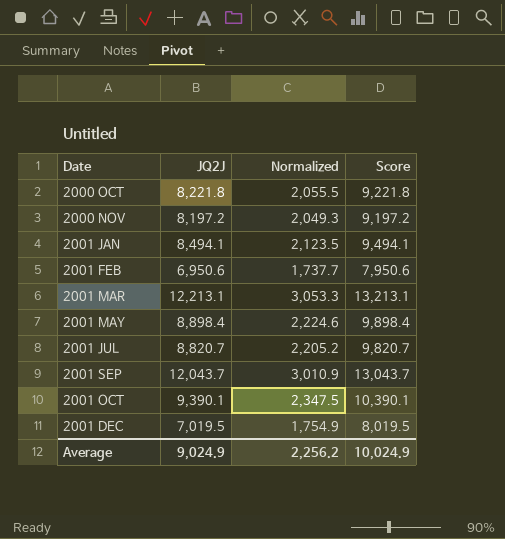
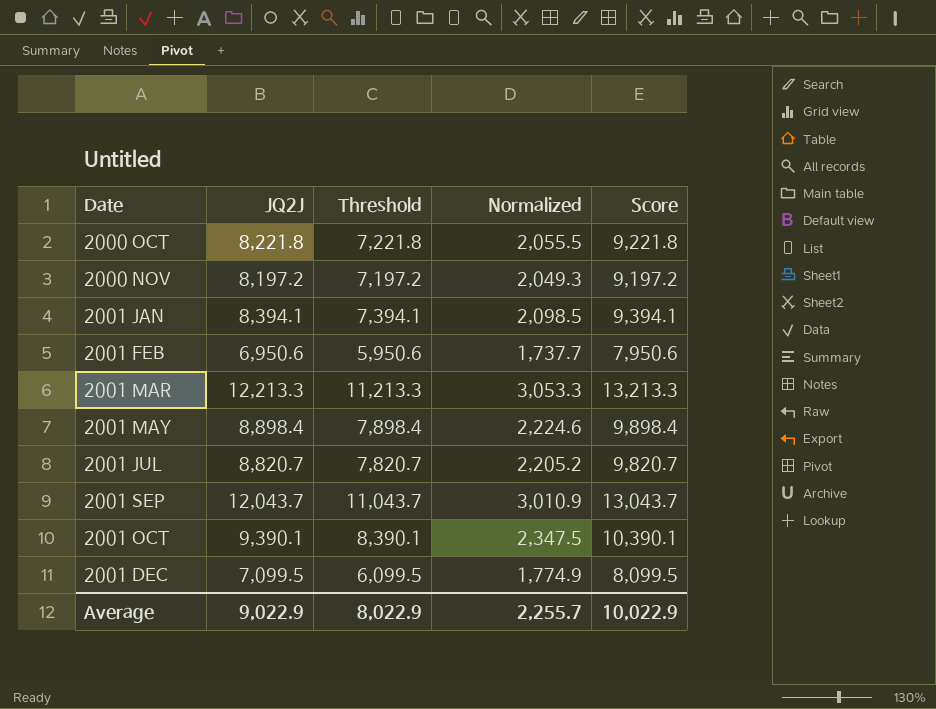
column Threshold | formula: none -> [JQ2J] - 1000
2001 JAN | JQ2J: 8,494.1 -> 8,394.1
2001 JAN | Normalized: 2,123.5 -> 2,098.5
2001 JAN | Score: 9,494.1 -> 9,394.1
2001 MAR | JQ2J: 12,213.1 -> 12,213.3
2001 MAR | Score: 13,213.1 -> 13,213.3
2001 DEC | JQ2J: 7,019.5 -> 7,099.5
2001 DEC | Normalized: 1,754.9 -> 1,774.9
2001 DEC | Score: 8,019.5 -> 8,099.5
Average | JQ2J: 9,024.9 -> 9,022.9
Average | Normalized: 2,256.2 -> 2,255.7
Average | Score: 10,024.9 -> 10,022.9

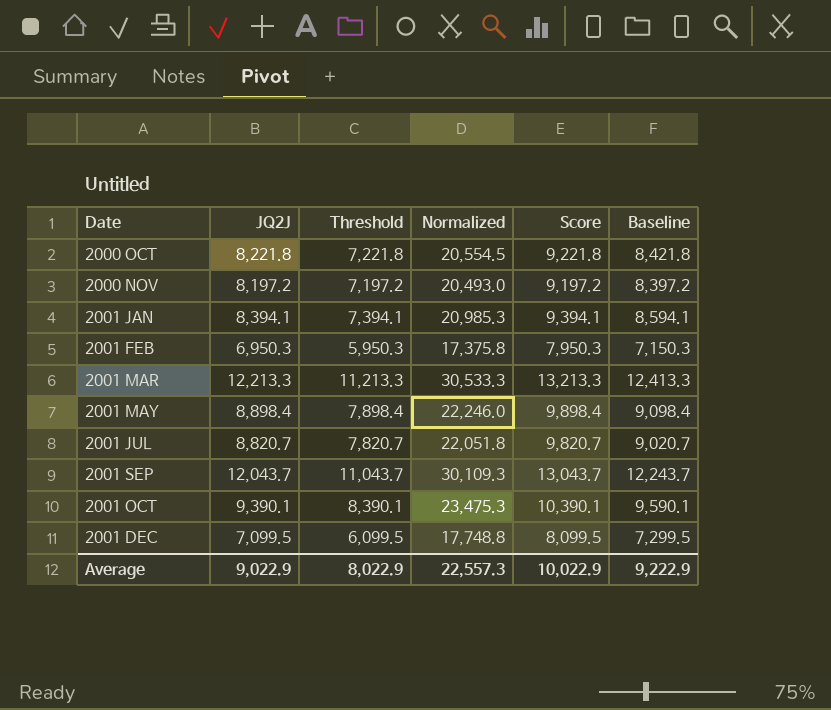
column Normalized | formula: [JQ2J] * 0.25 -> [JQ2J] * 2.5
column Baseline | formula: none -> [JQ2J] + 200
2001 FEB | JQ2J: 6,950.6 -> 6,950.3
2001 FEB | Threshold: 5,950.6 -> 5,950.3
2001 FEB | Score: 7,950.6 -> 7,950.3
Average | Normalized: 2,255.7 -> 22,557.3

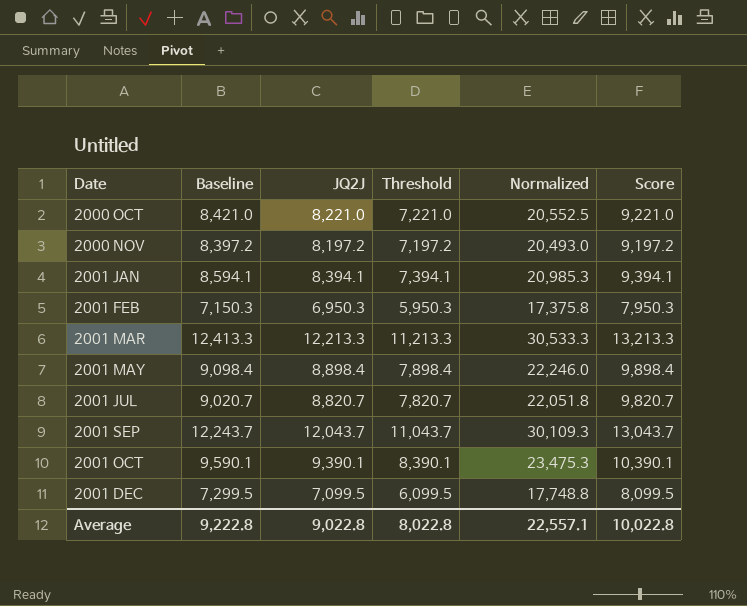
column Baseline | position: 6 -> 2
2000 OCT | Baseline: 8,421.8 -> 8,421.0
2000 OCT | JQ2J: 8,221.8 -> 8,221.0
2000 OCT | Threshold: 7,221.8 -> 7,221.0
2000 OCT | Normalized: 20,554.5 -> 20,552.5
2000 OCT | Score: 9,221.8 -> 9,221.0
Average | Baseline: 9,222.9 -> 9,222.8
Average | JQ2J: 9,022.9 -> 9,022.8
Average | Threshold: 8,022.9 -> 8,022.8
Average | Normalized: 22,557.3 -> 22,557.1
Average | Score: 10,022.9 -> 10,022.8

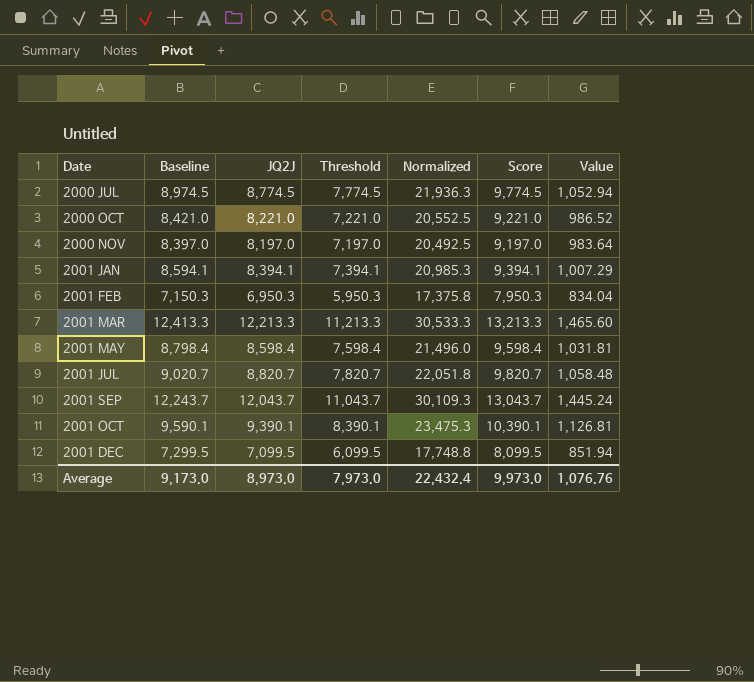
column Value | formula: none -> [JQ2J] * 0.12
row 2000 JUL: none -> 8,974.5 | 8,774.5 | 7,774.5 | 21,936.3 | 9,774.5 | 1,052.94
2000 NOV | Baseline: 8,397.2 -> 8,397.0
2000 NOV | JQ2J: 8,197.2 -> 8,197.0
2000 NOV | Threshold: 7,197.2 -> 7,197.0
2000 NOV | Normalized: 20,493.0 -> 20,492.5
2000 NOV | Score: 9,197.2 -> 9,197.0
2001 MAY | Baseline: 9,098.4 -> 8,798.4
2001 MAY | JQ2J: 8,898.4 -> 8,598.4
2001 MAY | Threshold: 7,898.4 -> 7,598.4
2001 MAY | Normalized: 22,246.0 -> 21,496.0
2001 MAY | Score: 9,898.4 -> 9,598.4
Average | Baseline: 9,222.8 -> 9,173.0
Average | JQ2J: 9,022.8 -> 8,973.0
Average | Threshold: 8,022.8 -> 7,973.0
Average | Normalized: 22,557.1 -> 22,432.4
Average | Score: 10,022.8 -> 9,973.0

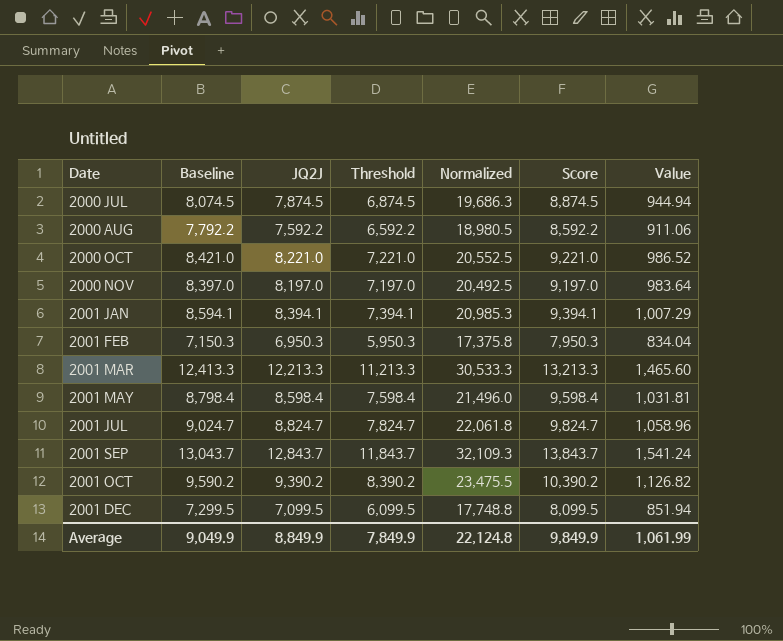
2000 JUL | Baseline: 8,974.5 -> 8,074.5
2000 JUL | JQ2J: 8,774.5 -> 7,874.5
2000 JUL | Threshold: 7,774.5 -> 6,874.5
2000 JUL | Normalized: 21,936.3 -> 19,686.3
2000 JUL | Score: 9,774.5 -> 8,874.5
2000 JUL | Value: 1,052.94 -> 944.94
row 2000 AUG: none -> 7,792.2 | 7,592.2 | 6,592.2 | 18,980.5 | 8,592.2 | 911.06
2001 JUL | Baseline: 9,020.7 -> 9,024.7
2001 JUL | JQ2J: 8,820.7 -> 8,824.7
2001 JUL | Threshold: 7,820.7 -> 7,824.7
2001 JUL | Normalized: 22,051.8 -> 22,061.8
2001 JUL | Score: 9,820.7 -> 9,824.7
2001 JUL | Value: 1,058.48 -> 1,058.96
2001 SEP | Baseline: 12,243.7 -> 13,043.7
2001 SEP | JQ2J: 12,043.7 -> 12,843.7
2001 SEP | Threshold: 11,043.7 -> 11,843.7
2001 SEP | Normalized: 30,109.3 -> 32,109.3
2001 SEP | Score: 13,043.7 -> 13,843.7
2001 SEP | Value: 1,445.24 -> 1,541.24
2001 OCT | Baseline: 9,590.1 -> 9,590.2
2001 OCT | JQ2J: 9,390.1 -> 9,390.2
2001 OCT | Threshold: 8,390.1 -> 8,390.2
2001 OCT | Normalized: 23,475.3 -> 23,475.5
2001 OCT | Score: 10,390.1 -> 10,390.2
2001 OCT | Value: 1,126.81 -> 1,126.82
Average | Baseline: 9,173.0 -> 9,049.9
Average | JQ2J: 8,973.0 -> 8,849.9
Average | Threshold: 7,973.0 -> 7,849.9
Average | Normalized: 22,432.4 -> 22,124.8
Average | Score: 9,973.0 -> 9,849.9
Average | Value: 1,076.76 -> 1,061.99

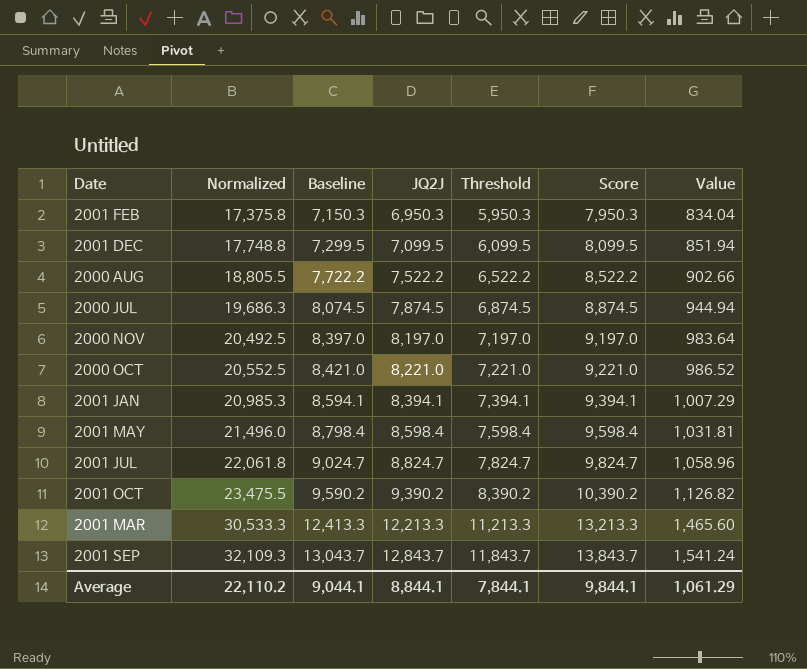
row order: Date ascending -> Normalized ascending
column Normalized | position: 5 -> 2
2000 AUG | Normalized: 18,980.5 -> 18,805.5
2000 AUG | Baseline: 7,792.2 -> 7,722.2
2000 AUG | JQ2J: 7,592.2 -> 7,522.2
2000 AUG | Threshold: 6,592.2 -> 6,522.2
2000 AUG | Score: 8,592.2 -> 8,522.2
2000 AUG | Value: 911.06 -> 902.66
Average | Normalized: 22,124.8 -> 22,110.2
Average | Baseline: 9,049.9 -> 9,044.1
Average | JQ2J: 8,849.9 -> 8,844.1
Average | Threshold: 7,849.9 -> 7,844.1
Average | Score: 9,849.9 -> 9,844.1
Average | Value: 1,061.99 -> 1,061.29

